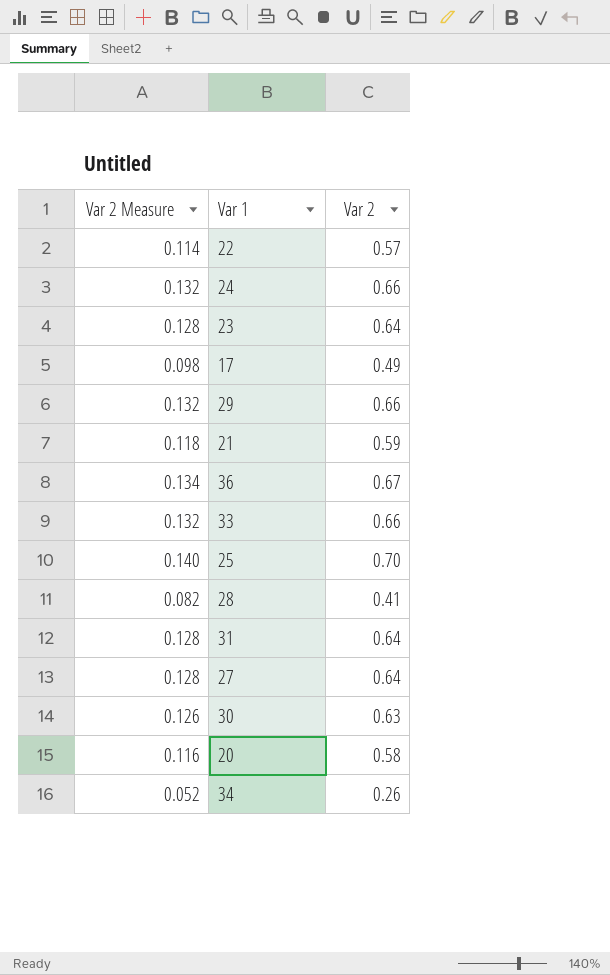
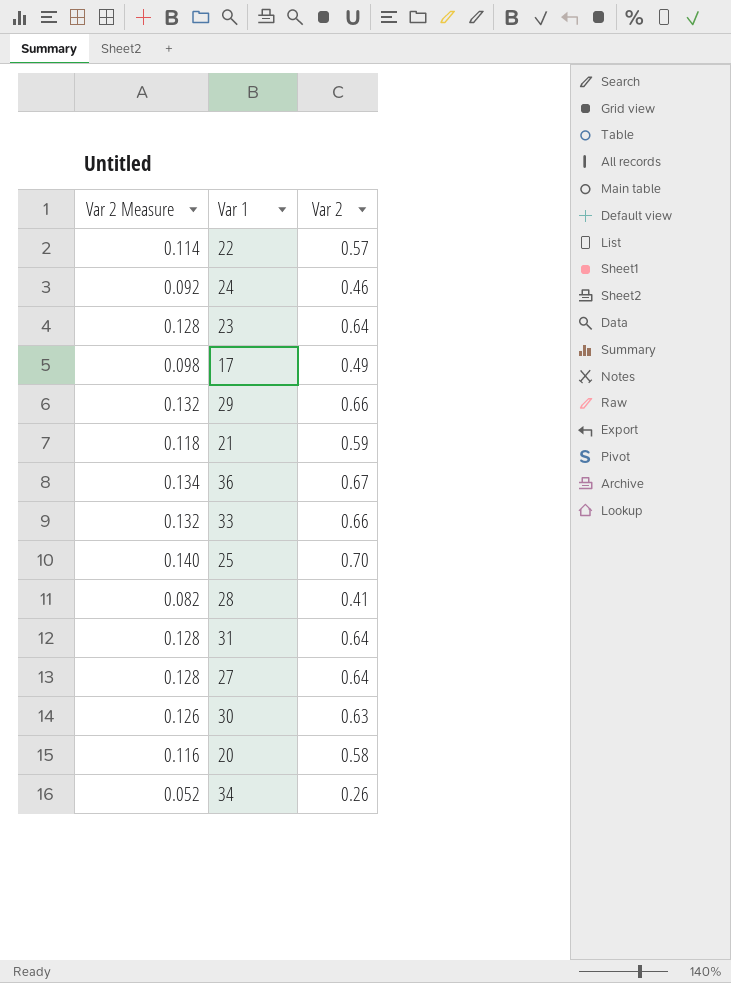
24 | Var 2 Measure: 0.132 -> 0.092
24 | Var 2: 0.66 -> 0.46

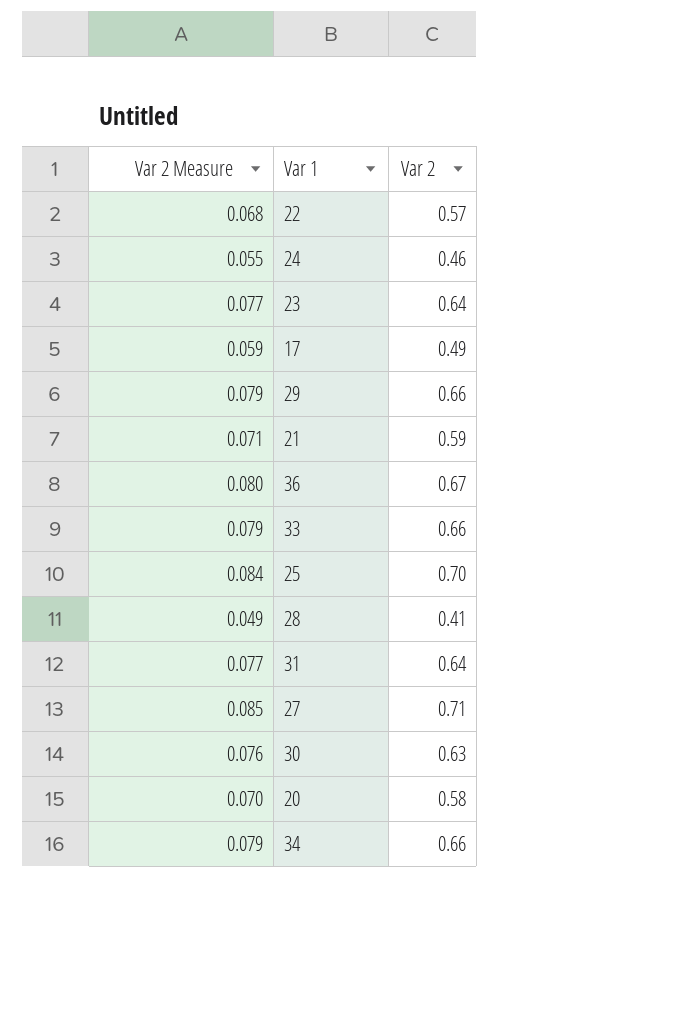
column Var 2 Measure | formula: [Var 2] * 0.2 -> [Var 2] * 0.12
27 | Var 2: 0.64 -> 0.71
34 | Var 2: 0.26 -> 0.66

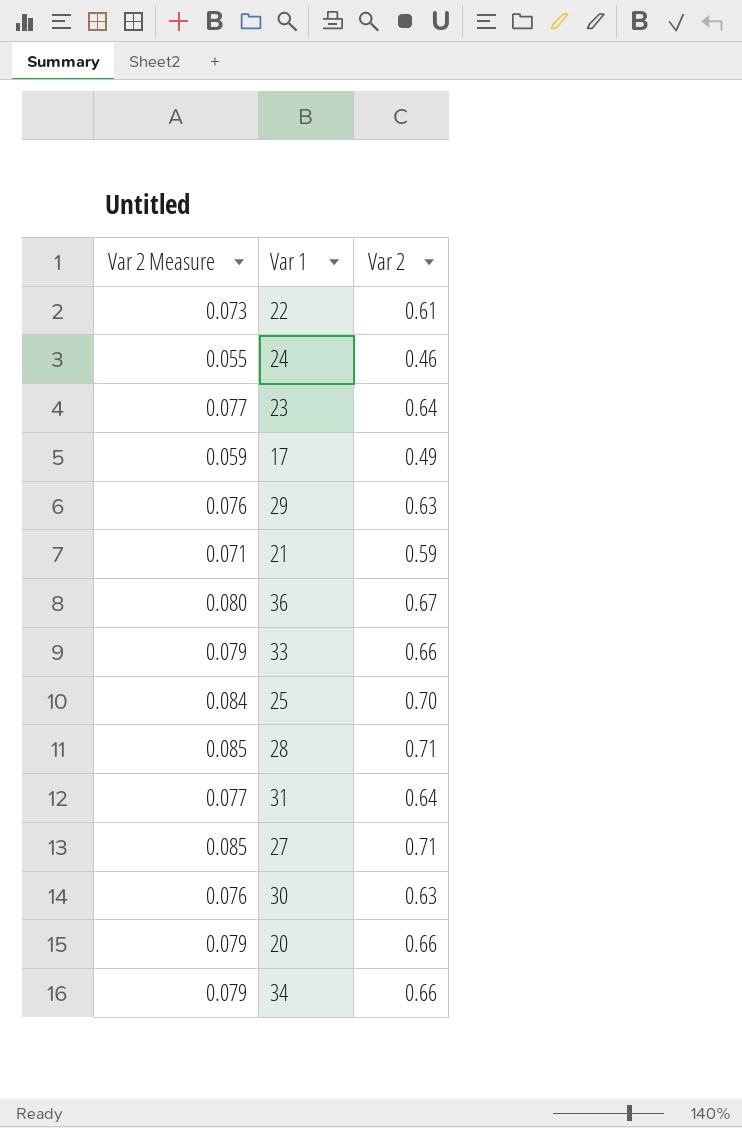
22 | Var 2 Measure: 0.068 -> 0.073
22 | Var 2: 0.57 -> 0.61
29 | Var 2 Measure: 0.079 -> 0.076
29 | Var 2: 0.66 -> 0.63
28 | Var 2 Measure: 0.049 -> 0.085
28 | Var 2: 0.41 -> 0.71
20 | Var 2 Measure: 0.070 -> 0.079
20 | Var 2: 0.58 -> 0.66

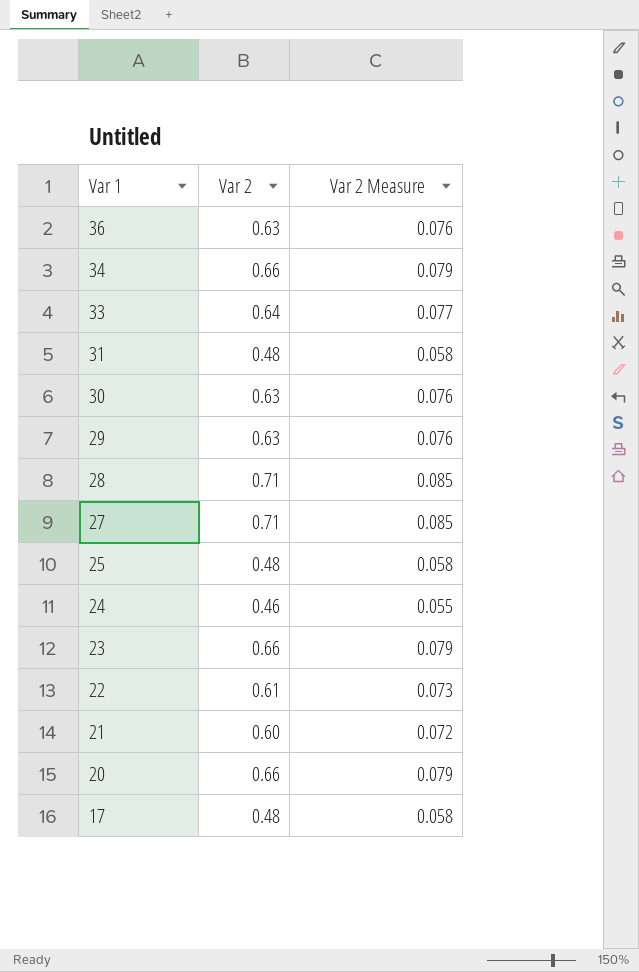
row order: none -> Var 1 descending
column Var 2 Measure | position: 1 -> 3
36 | Var 2: 0.67 -> 0.63
36 | Var 2 Measure: 0.080 -> 0.076
33 | Var 2: 0.66 -> 0.64
33 | Var 2 Measure: 0.079 -> 0.077
31 | Var 2: 0.64 -> 0.48
31 | Var 2 Measure: 0.077 -> 0.058
25 | Var 2: 0.70 -> 0.48
25 | Var 2 Measure: 0.084 -> 0.058
23 | Var 2: 0.64 -> 0.66
23 | Var 2 Measure: 0.077 -> 0.079
21 | Var 2: 0.59 -> 0.60
21 | Var 2 Measure: 0.071 -> 0.072
17 | Var 2: 0.49 -> 0.48
17 | Var 2 Measure: 0.059 -> 0.058

